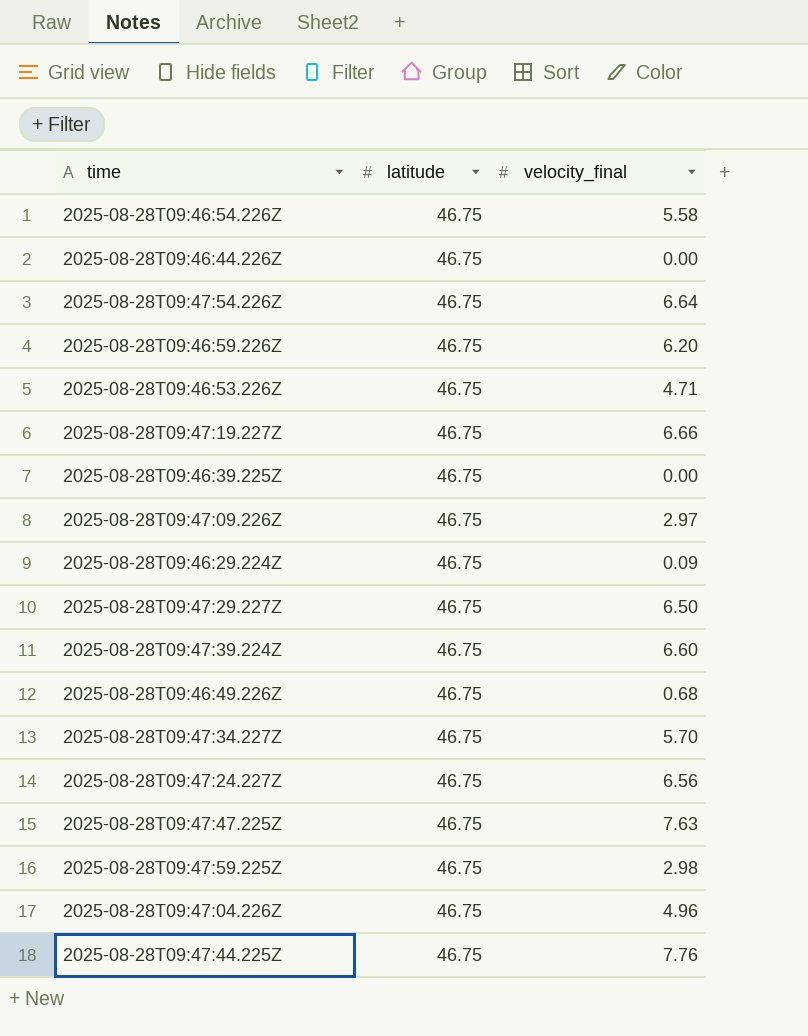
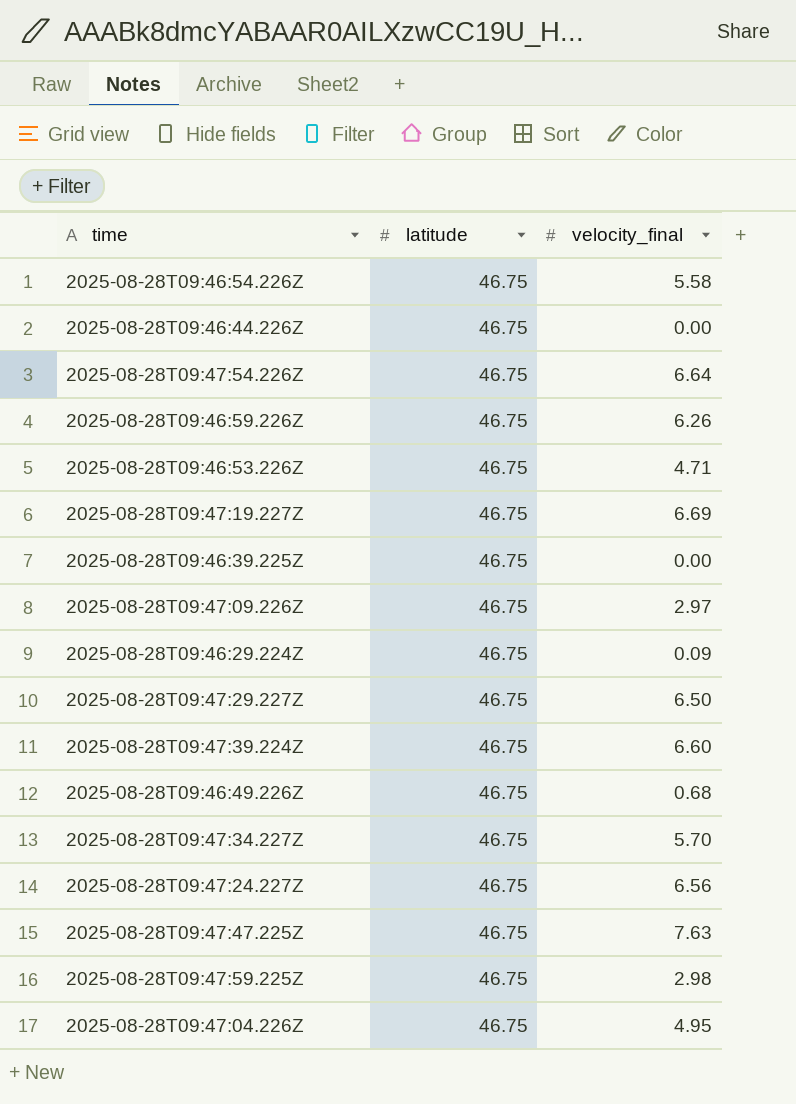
row 2025-08-28T09:47:44.225Z: 46.75 | 7.76 -> none
2025-08-28T09:46:59.226Z | velocity_final: 6.20 -> 6.26
2025-08-28T09:47:19.227Z | velocity_final: 6.66 -> 6.69
2025-08-28T09:47:04.226Z | velocity_final: 4.96 -> 4.95

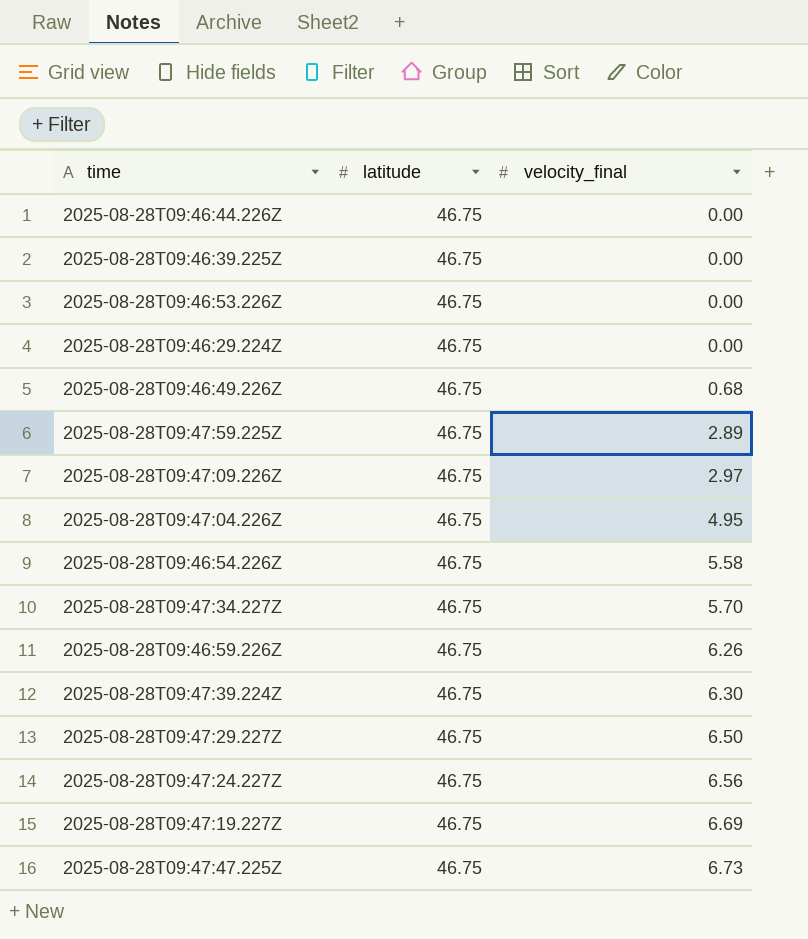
row order: none -> velocity_final ascending
row 2025-08-28T09:47:54.226Z: 46.75 | 6.64 -> none
2025-08-28T09:46:53.226Z | velocity_final: 4.71 -> 0.00
2025-08-28T09:46:29.224Z | velocity_final: 0.09 -> 0.00
2025-08-28T09:47:59.225Z | velocity_final: 2.98 -> 2.89
2025-08-28T09:47:39.224Z | velocity_final: 6.60 -> 6.30
2025-08-28T09:47:47.225Z | velocity_final: 7.63 -> 6.73

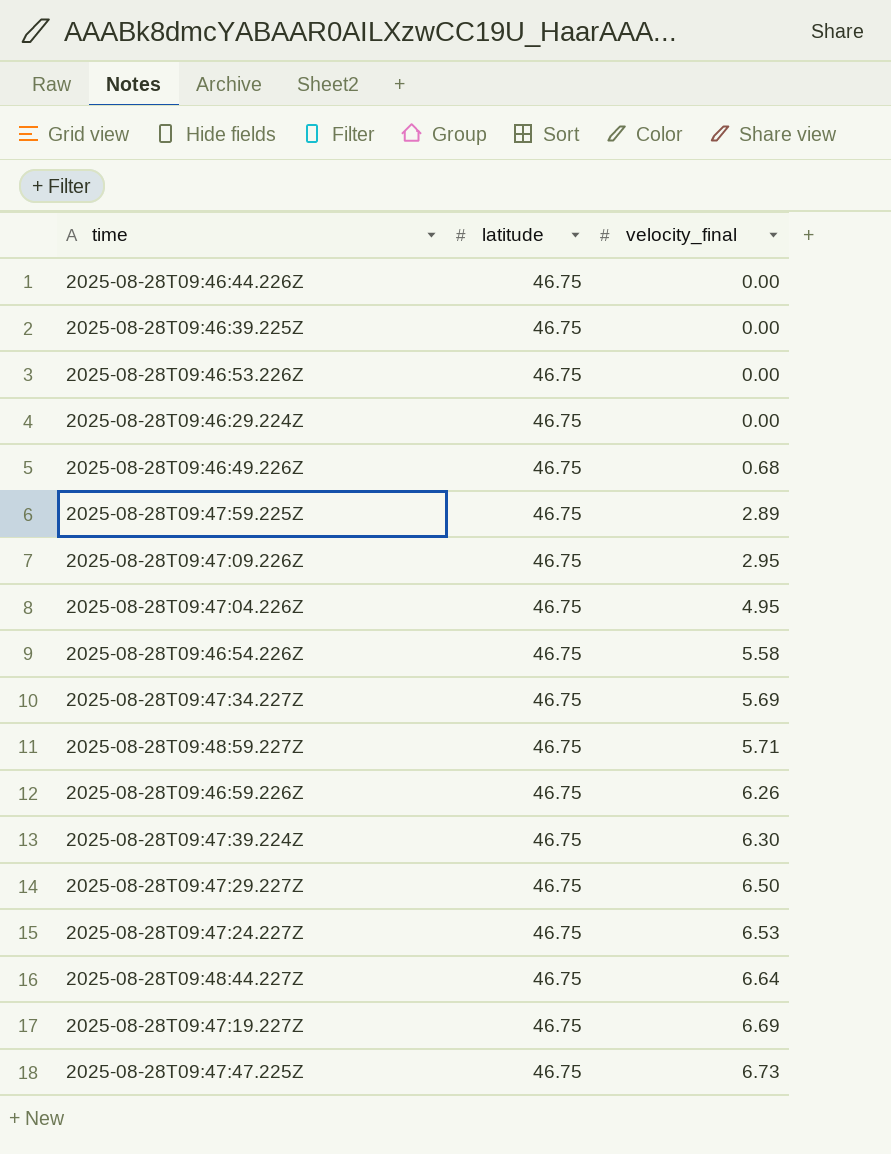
2025-08-28T09:47:09.226Z | velocity_final: 2.97 -> 2.95
2025-08-28T09:47:34.227Z | velocity_final: 5.70 -> 5.69
row 2025-08-28T09:48:59.227Z: none -> 46.75 | 5.71
2025-08-28T09:47:24.227Z | velocity_final: 6.56 -> 6.53
row 2025-08-28T09:48:44.227Z: none -> 46.75 | 6.64

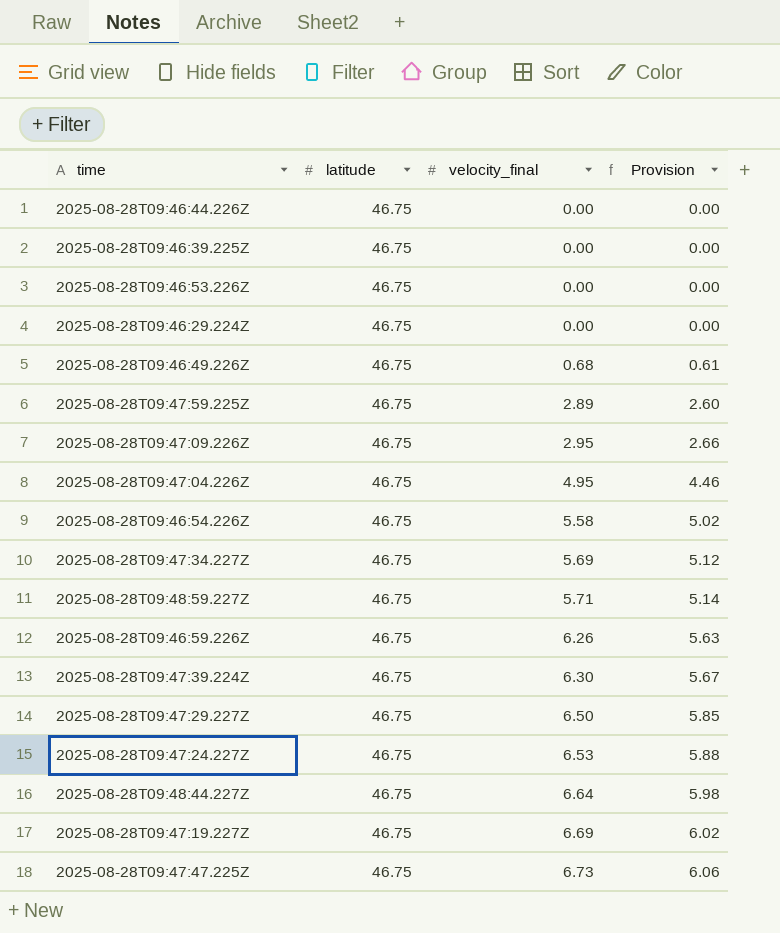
column Provision | formula: none -> [velocity_final] * 0.9

